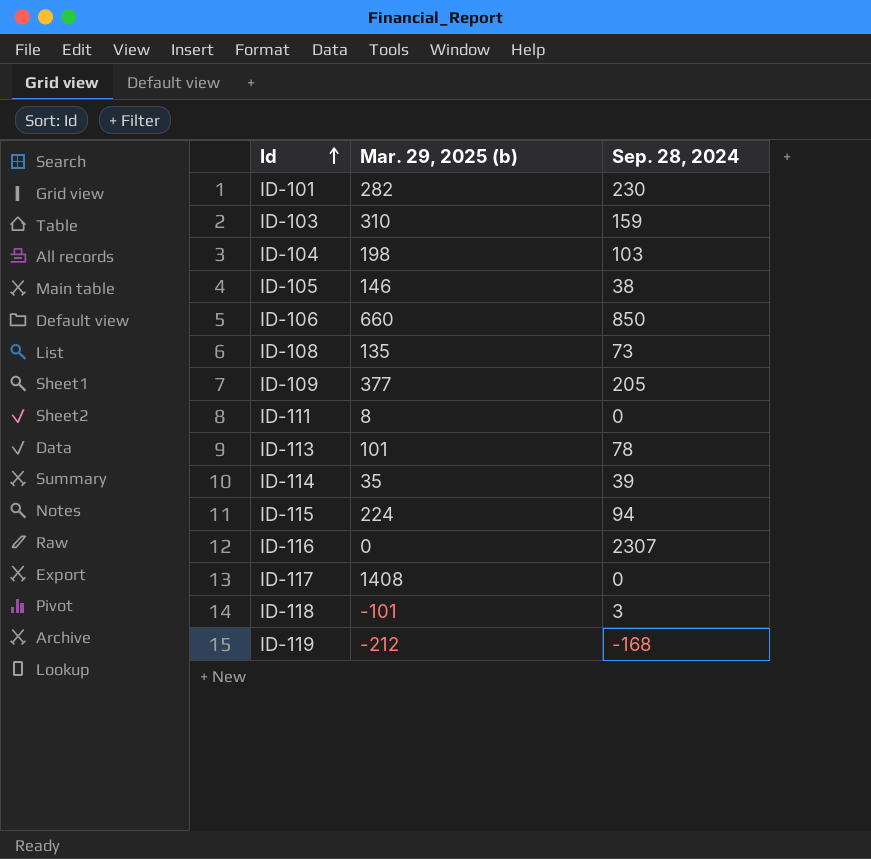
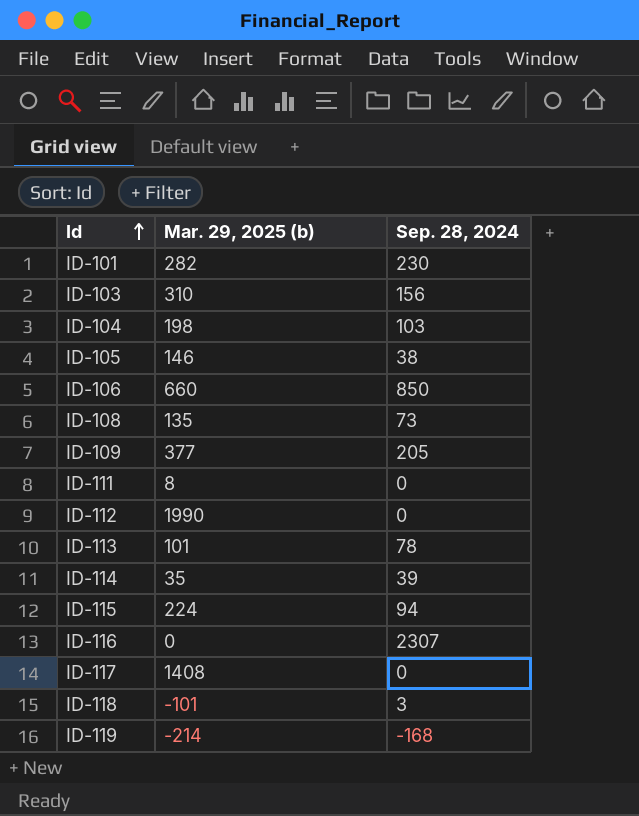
ID-103 | Sep. 28, 2024: 159 -> 156
row ID-112: none -> 1990 | 0
ID-119 | Mar. 29, 2025 (b): -212 -> -214

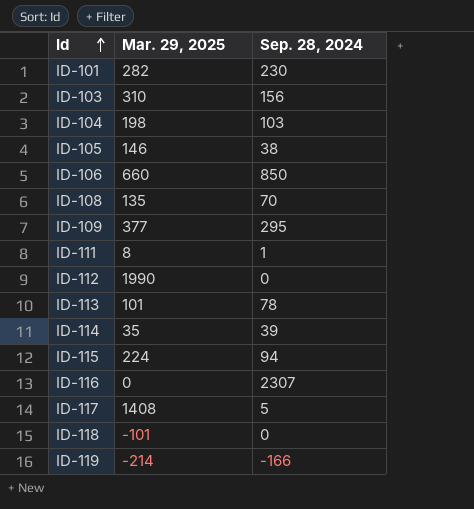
column name: Mar. 29, 2025 (b) -> Mar. 29, 2025
ID-108 | Sep. 28, 2024: 73 -> 70
ID-109 | Sep. 28, 2024: 205 -> 295
ID-111 | Sep. 28, 2024: 0 -> 1
ID-117 | Sep. 28, 2024: 0 -> 5
ID-118 | Sep. 28, 2024: 3 -> 0
ID-119 | Sep. 28, 2024: -168 -> -166

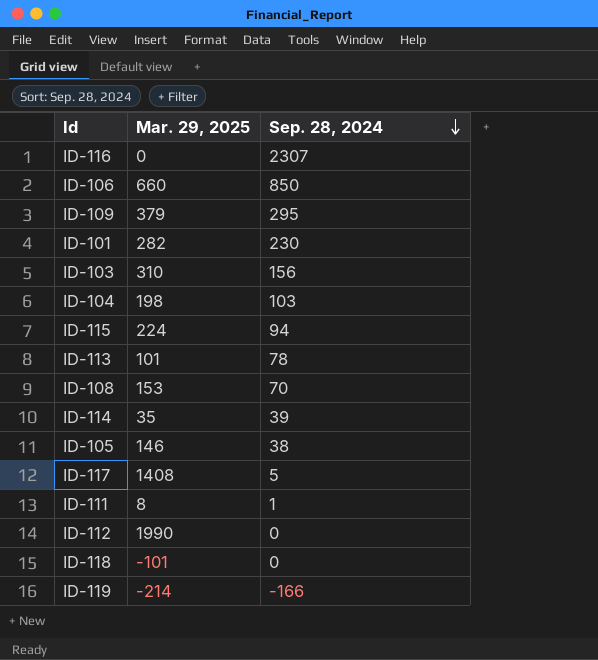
row order: Id ascending -> Sep. 28, 2024 descending
ID-109 | Mar. 29, 2025: 377 -> 379
ID-108 | Mar. 29, 2025: 135 -> 153

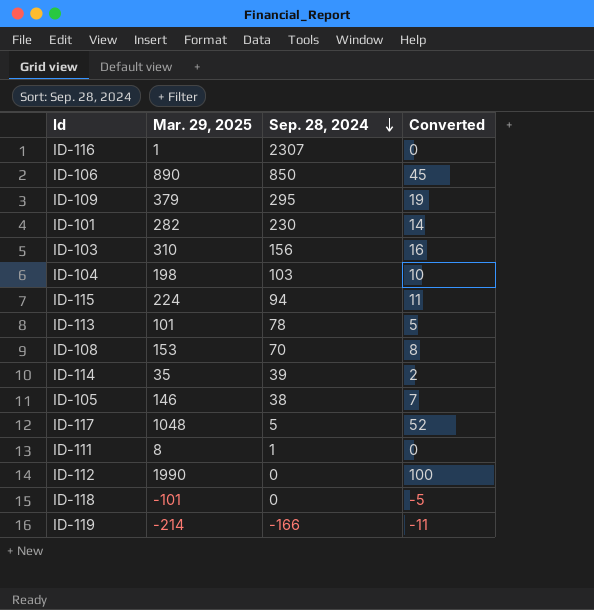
column Converted | formula: none -> [Mar. 29, 2025] * 0.05
ID-116 | Mar. 29, 2025: 0 -> 1
ID-106 | Mar. 29, 2025: 660 -> 890
ID-117 | Mar. 29, 2025: 1408 -> 1048

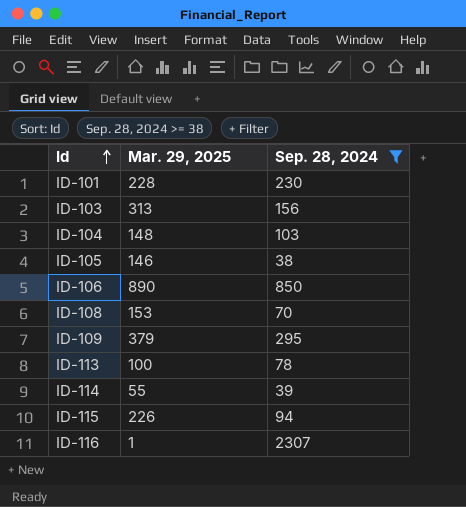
filter: none -> Sep. 28, 2024 >= 38
row order: Sep. 28, 2024 descending -> Id ascending
column Converted | formula: [Mar. 29, 2025] * 0.05 -> none
ID-101 | Mar. 29, 2025: 282 -> 228
ID-103 | Mar. 29, 2025: 310 -> 313
ID-104 | Mar. 29, 2025: 198 -> 148
ID-113 | Mar. 29, 2025: 101 -> 100
ID-114 | Mar. 29, 2025: 35 -> 55
ID-115 | Mar. 29, 2025: 224 -> 226

